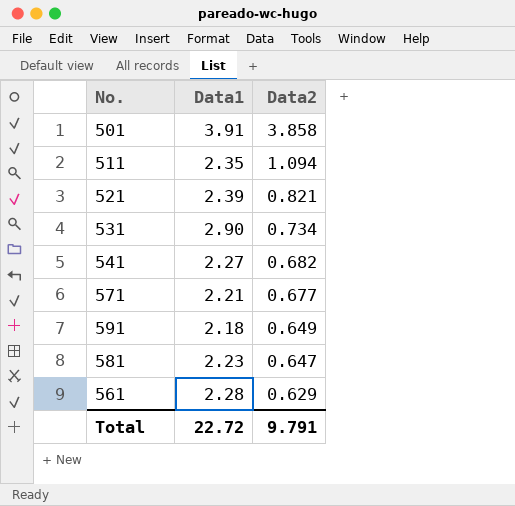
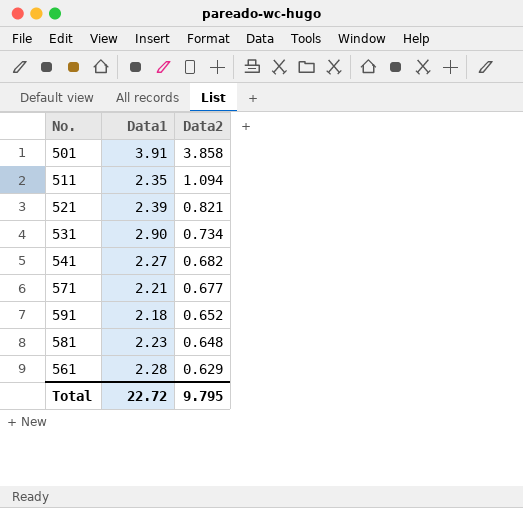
591 | Data2: 0.649 -> 0.652
581 | Data2: 0.647 -> 0.648
Total | Data2: 9.791 -> 9.795

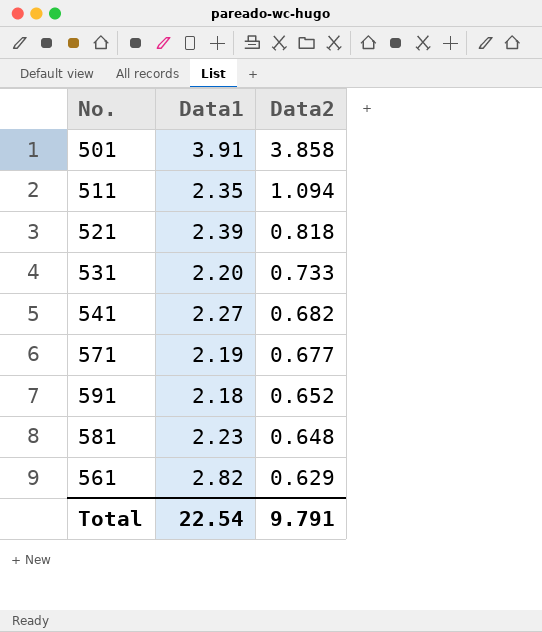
521 | Data2: 0.821 -> 0.818
531 | Data1: 2.90 -> 2.20
531 | Data2: 0.734 -> 0.733
571 | Data1: 2.21 -> 2.19
561 | Data1: 2.28 -> 2.82
Total | Data1: 22.72 -> 22.54
Total | Data2: 9.795 -> 9.791

